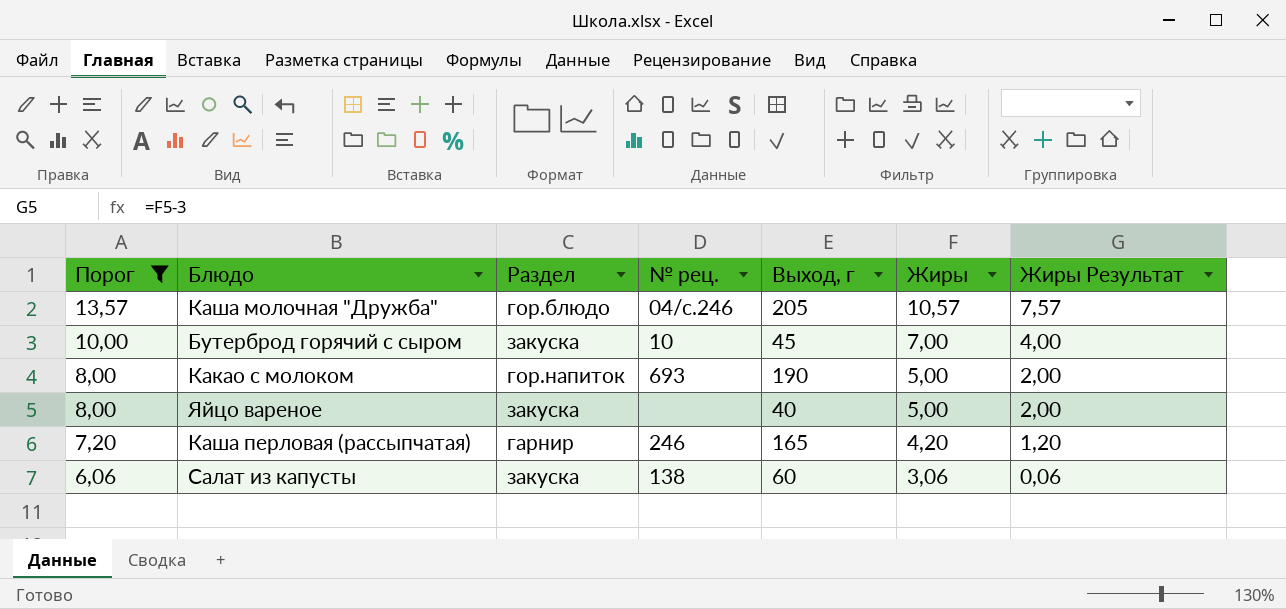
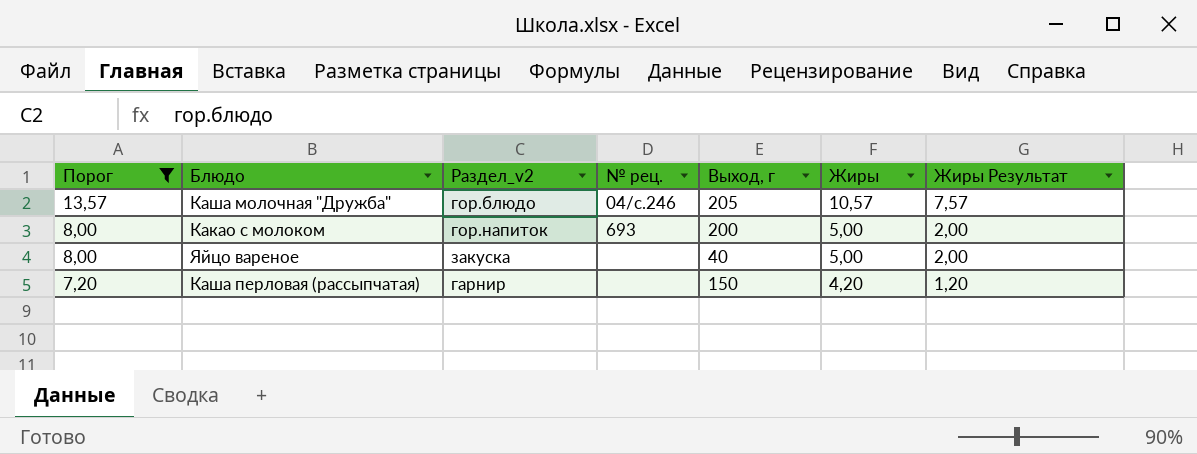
column name: Раздел -> Раздел_v2
row Бутерброд горячий с сыром: 10,00 | закуска | 10 | 45 | 7,00 | 4,00 -> none
row Салат из капусты: 6,06 | закуска | 138 | 60 | 3,06 | 0,06 -> none
Какао с молоком | Выход, г: 190 -> 200
Каша перловая (рассыпчатая) | № рец.: 246 -> none
Каша перловая (рассыпчатая) | Выход, г: 165 -> 150

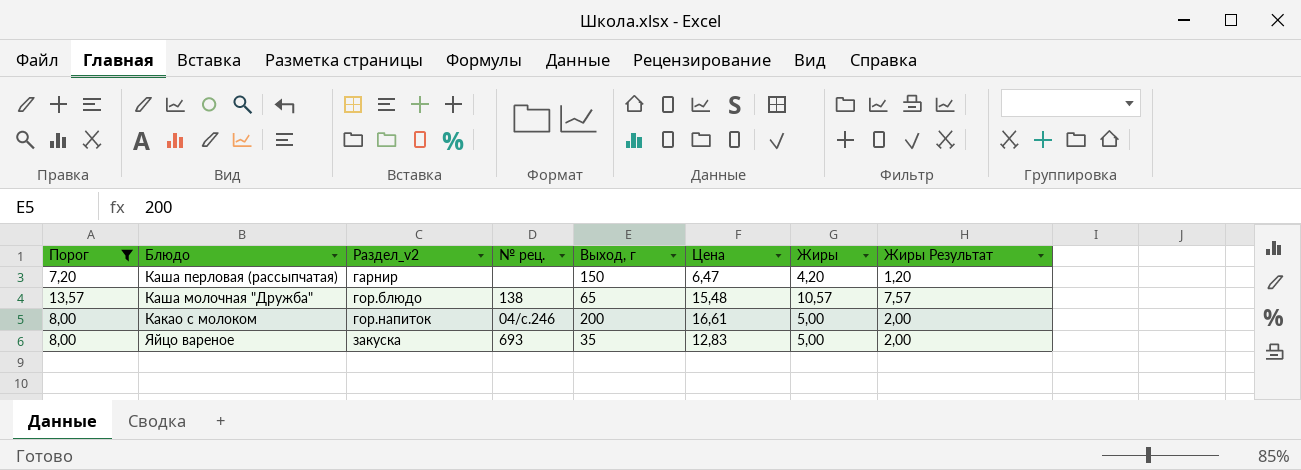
row order: Порог descending -> Раздел_v2 ascending
column Цена | position: none -> 6
Каша молочная "Дружба" | № рец.: 04/с.246 -> 138
Каша молочная "Дружба" | Выход, г: 205 -> 65
Какао с молоком | № рец.: 693 -> 04/с.246
Яйцо вареное | № рец.: none -> 693
Яйцо вареное | Выход, г: 40 -> 35

